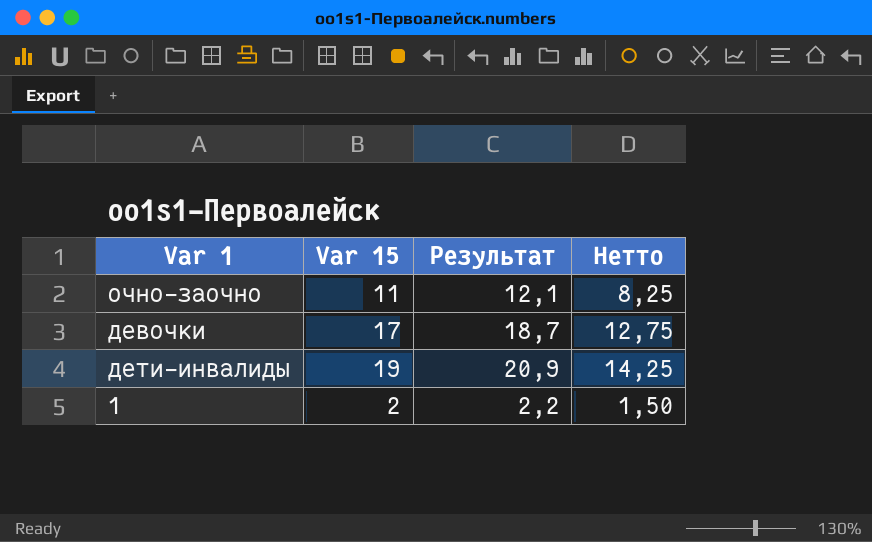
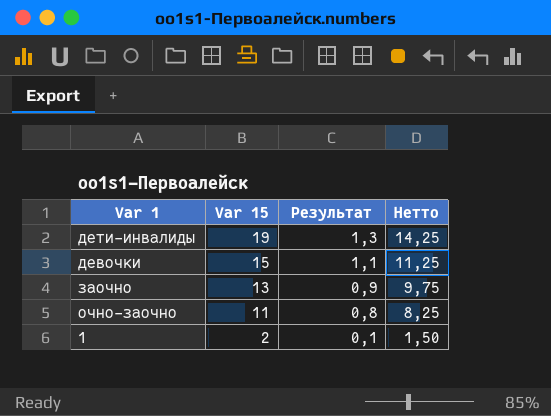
row order: none -> Var 15 descending
column Результат | formula: [Var 15] * 1,1 -> [Var 15] * 0,07
девочки | Var 15: 17 -> 15
девочки | Нетто: 12,75 -> 11,25
row заочно: none -> 13 | 0,9 | 9,75

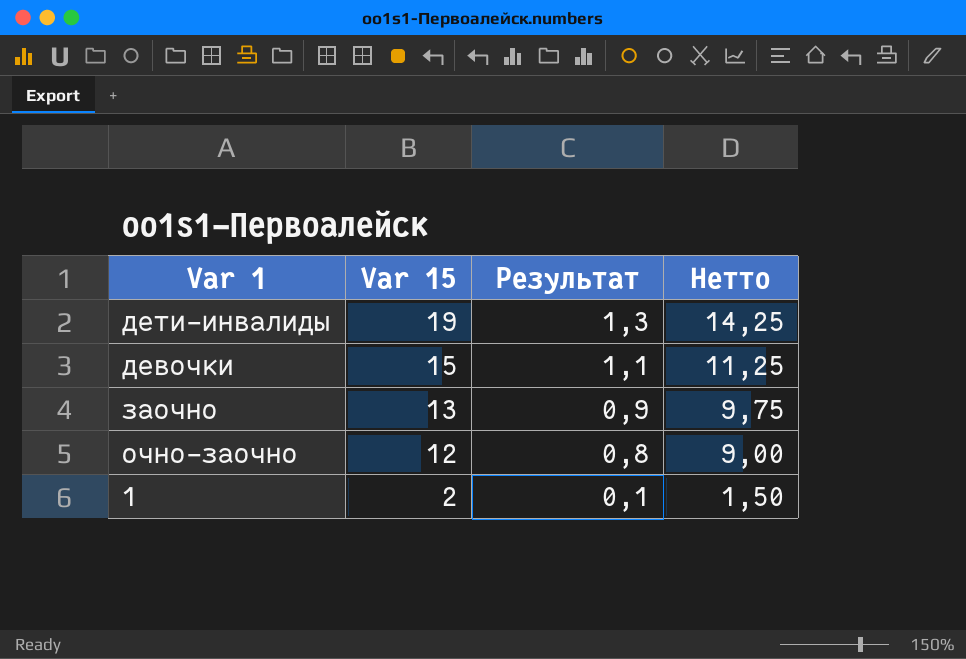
очно-заочно | Var 15: 11 -> 12
очно-заочно | Нетто: 8,25 -> 9,00

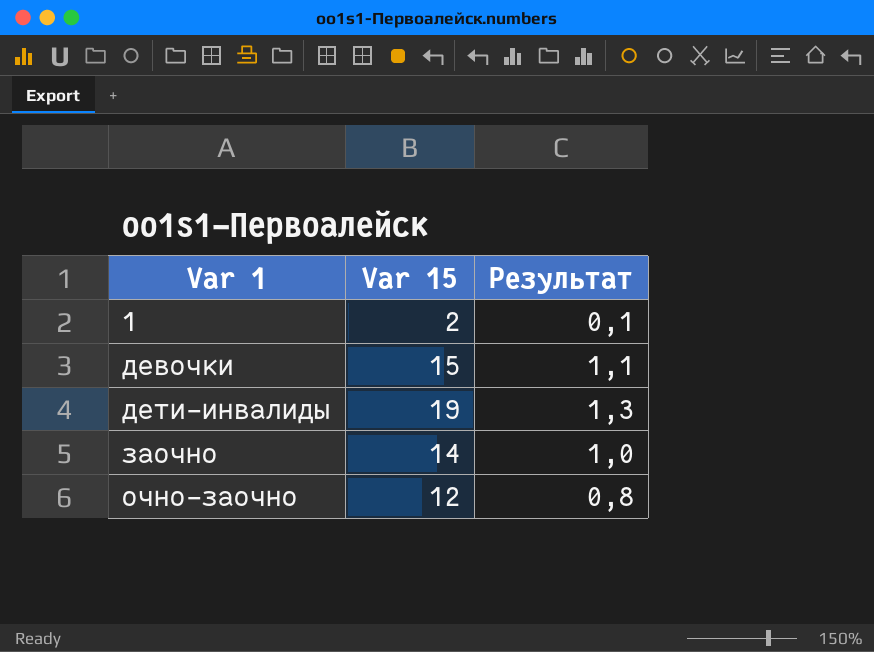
row order: Var 15 descending -> Var 1 ascending
column Нетто | formula: [Var 15] * 0,75 -> none
заочно | Var 15: 13 -> 14
заочно | Результат: 0,9 -> 1,0

